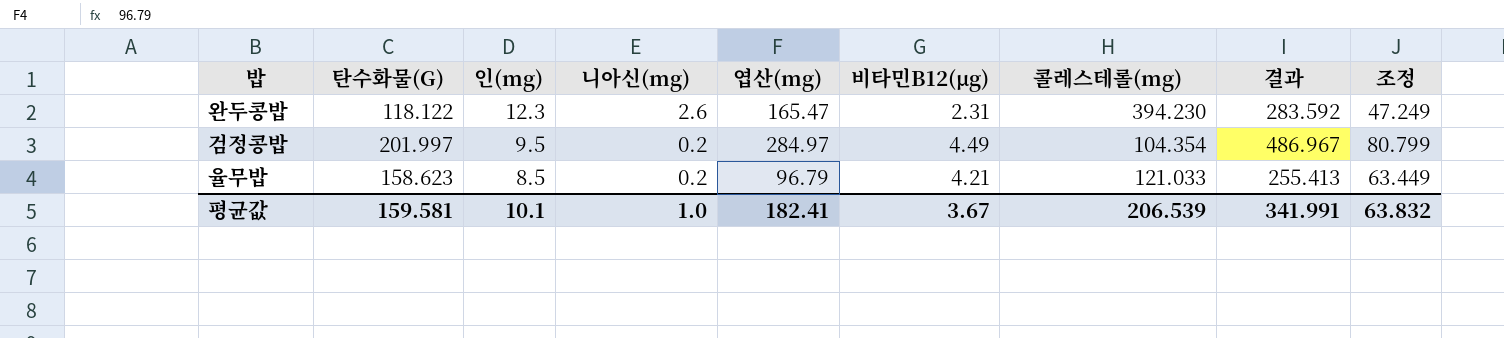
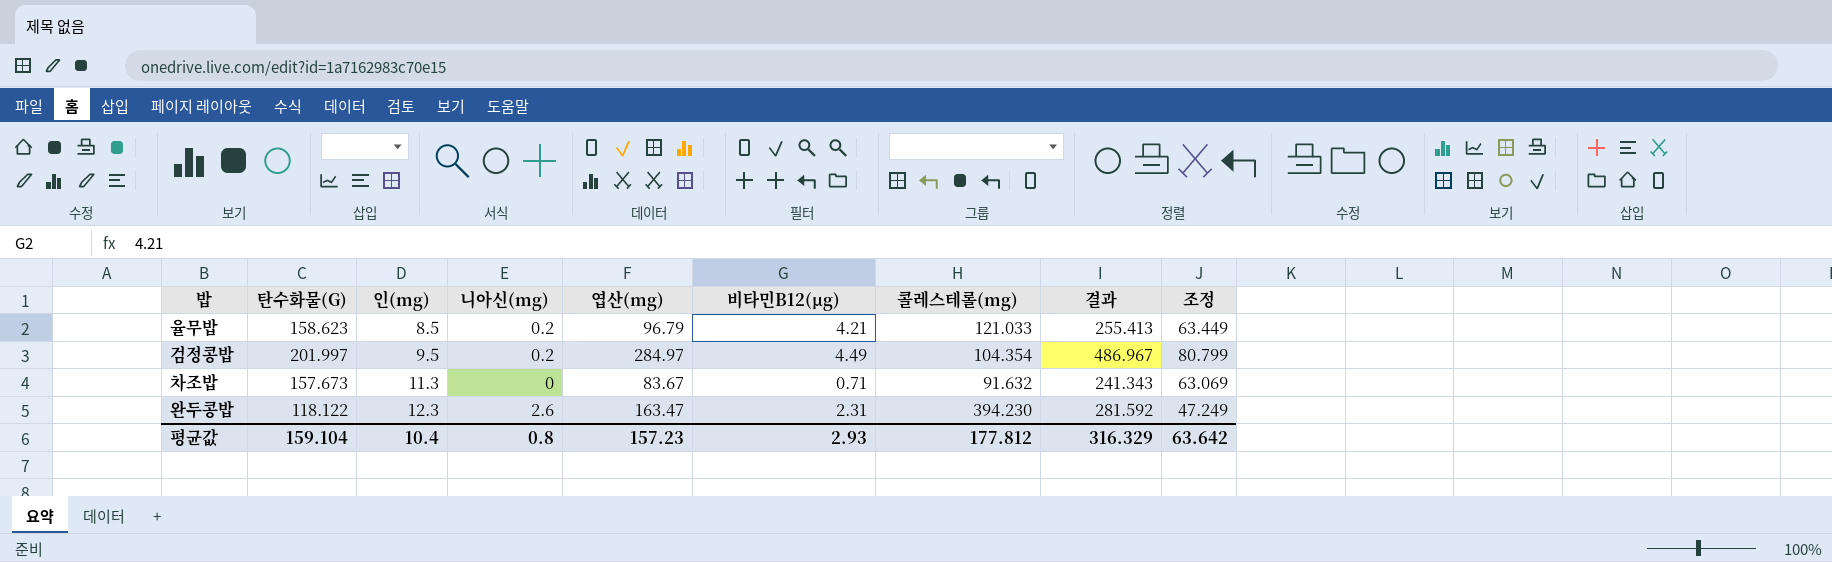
row order: 인(mg) descending -> 인(mg) ascending
row 차조밥: none -> 157.673 | 11.3 | 0 | 83.67 | 0.71 | 91.632 | 241.343 | 63.069
완두콩밥 | 엽산(mg): 165.47 -> 163.47
완두콩밥 | 결과: 283.592 -> 281.592
평균값 | 탄수화물(G): 159.581 -> 159.104
평균값 | 인(mg): 10.1 -> 10.4
평균값 | 니아신(mg): 1.0 -> 0.8
평균값 | 엽산(mg): 182.41 -> 157.23
평균값 | 비타민B12(μg): 3.67 -> 2.93
평균값 | 콜레스테롤(mg): 206.539 -> 177.812
평균값 | 결과: 341.991 -> 316.329
평균값 | 조정: 63.832 -> 63.642

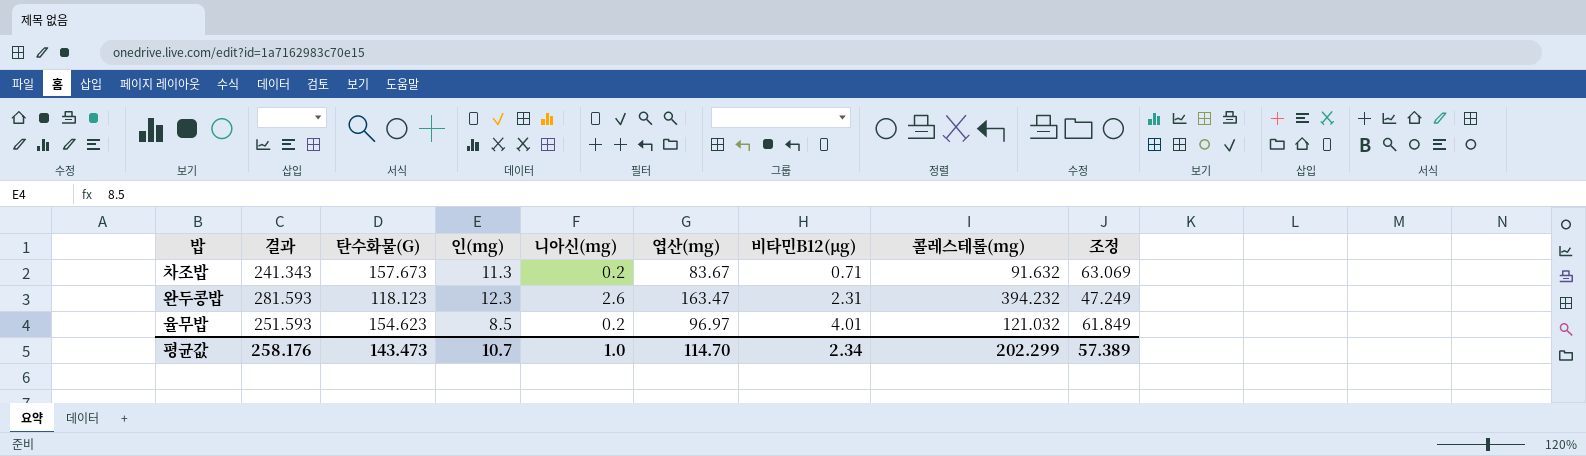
row order: 인(mg) ascending -> 비타민B12(μg) ascending
column 결과 | position: 8 -> 2
row 검정콩밥: 201.997 | 9.5 | 0.2 | 284.97 | 4.49 | 104.354 | 486.967 | 80.799 -> none
차조밥 | 니아신(mg): 0 -> 0.2
완두콩밥 | 결과: 281.592 -> 281.593
완두콩밥 | 탄수화물(G): 118.122 -> 118.123
완두콩밥 | 콜레스테롤(mg): 394.230 -> 394.232
율무밥 | 결과: 255.413 -> 251.593
율무밥 | 탄수화물(G): 158.623 -> 154.623
율무밥 | 엽산(mg): 96.79 -> 96.97
율무밥 | 비타민B12(μg): 4.21 -> 4.01
율무밥 | 콜레스테롤(mg): 121.033 -> 121.032
율무밥 | 조정: 63.449 -> 61.849
평균값 | 결과: 316.329 -> 258.176
평균값 | 탄수화물(G): 159.104 -> 143.473
평균값 | 인(mg): 10.4 -> 10.7
평균값 | 니아신(mg): 0.8 -> 1.0
평균값 | 엽산(mg): 157.23 -> 114.70
평균값 | 비타민B12(μg): 2.93 -> 2.34
평균값 | 콜레스테롤(mg): 177.812 -> 202.299
평균값 | 조정: 63.642 -> 57.389

